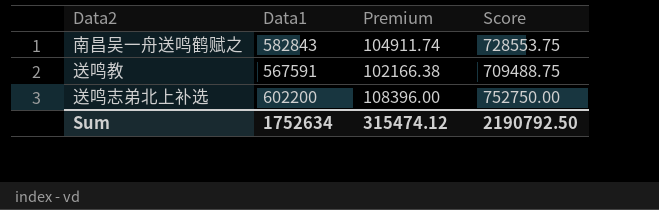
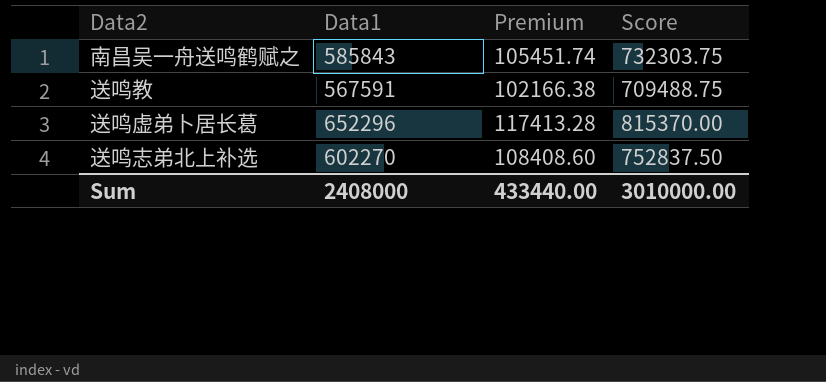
南昌吴一舟送鸣鹤赋之 | Data1: 582843 -> 585843
南昌吴一舟送鸣鹤赋之 | Premium: 104911.74 -> 105451.74
南昌吴一舟送鸣鹤赋之 | Score: 728553.75 -> 732303.75
row 送鸣虚弟卜居长葛: none -> 652296 | 117413.28 | 815370.00
送鸣志弟北上补选 | Data1: 602200 -> 602270
送鸣志弟北上补选 | Premium: 108396.00 -> 108408.60
送鸣志弟北上补选 | Score: 752750.00 -> 752837.50
Sum | Data1: 1752634 -> 2408000
Sum | Premium: 315474.12 -> 433440.00
Sum | Score: 2190792.50 -> 3010000.00

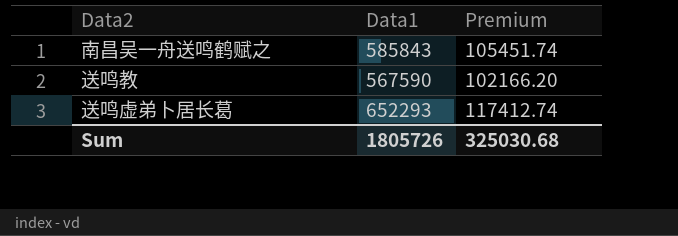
column Score | formula: [Data1] * 1.25 -> none
row 送鸣志弟北上补选: 602270 | 108408.60 | 752837.50 -> none
送鸣教 | Data1: 567591 -> 567590
送鸣教 | Premium: 102166.38 -> 102166.20
送鸣虚弟卜居长葛 | Data1: 652296 -> 652293
送鸣虚弟卜居长葛 | Premium: 117413.28 -> 117412.74
Sum | Data1: 2408000 -> 1805726
Sum | Premium: 433440.00 -> 325030.68

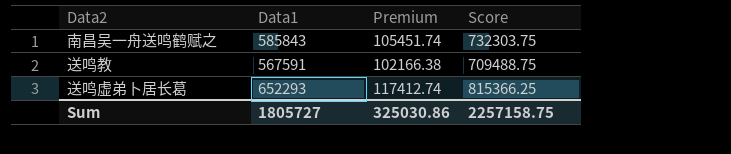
column Score | formula: none -> [Data1] * 1.25
送鸣教 | Data1: 567590 -> 567591
送鸣教 | Premium: 102166.20 -> 102166.38
Sum | Data1: 1805726 -> 1805727
Sum | Premium: 325030.68 -> 325030.86

